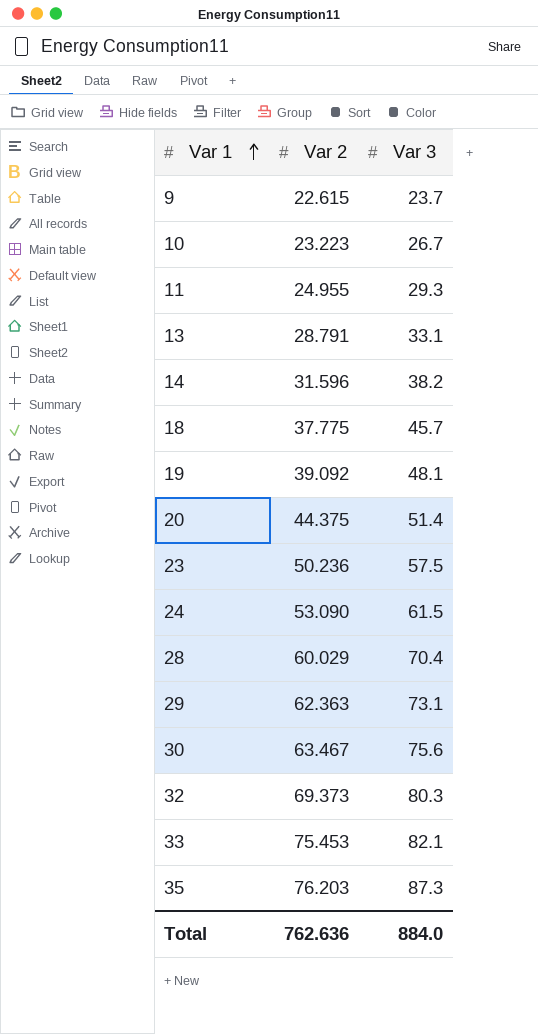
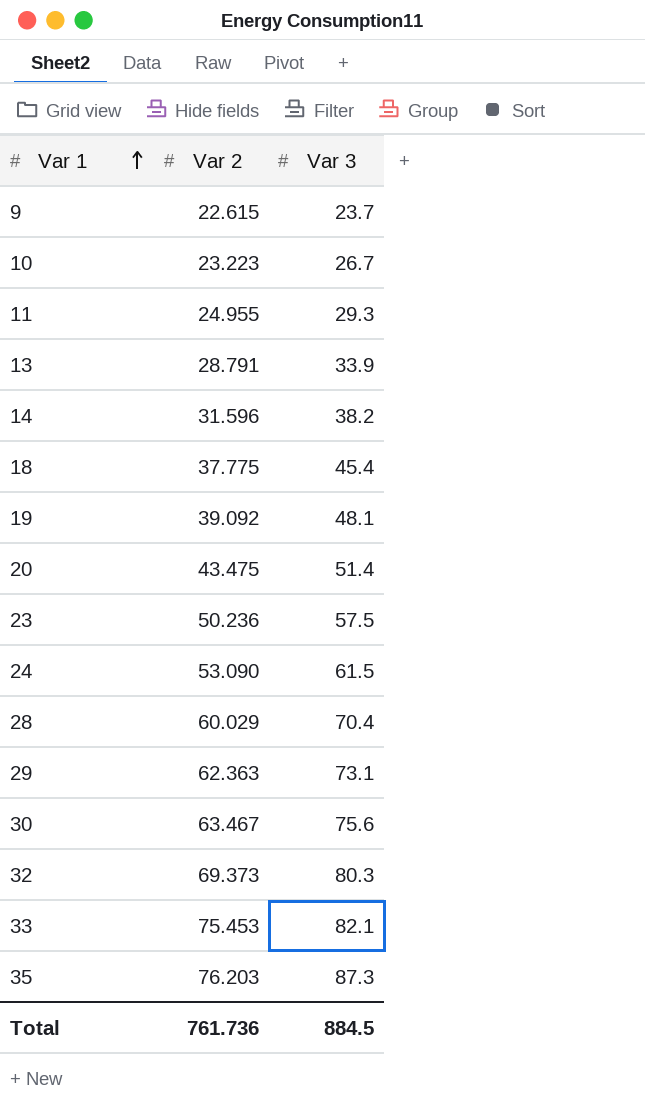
13 | Var 3: 33.1 -> 33.9
18 | Var 3: 45.7 -> 45.4
20 | Var 2: 44.375 -> 43.475
Total | Var 2: 762.636 -> 761.736
Total | Var 3: 884.0 -> 884.5

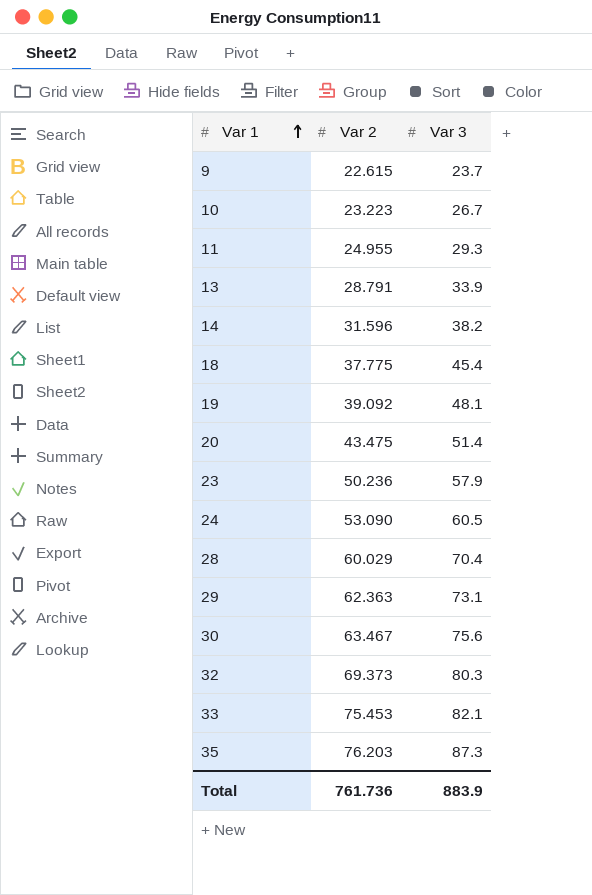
23 | Var 3: 57.5 -> 57.9
24 | Var 3: 61.5 -> 60.5
Total | Var 3: 884.5 -> 883.9

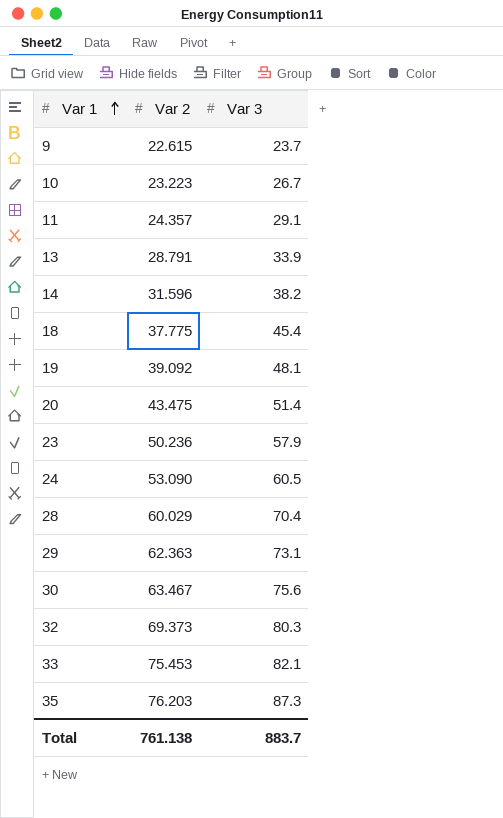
11 | Var 2: 24.955 -> 24.357
11 | Var 3: 29.3 -> 29.1
Total | Var 2: 761.736 -> 761.138
Total | Var 3: 883.9 -> 883.7

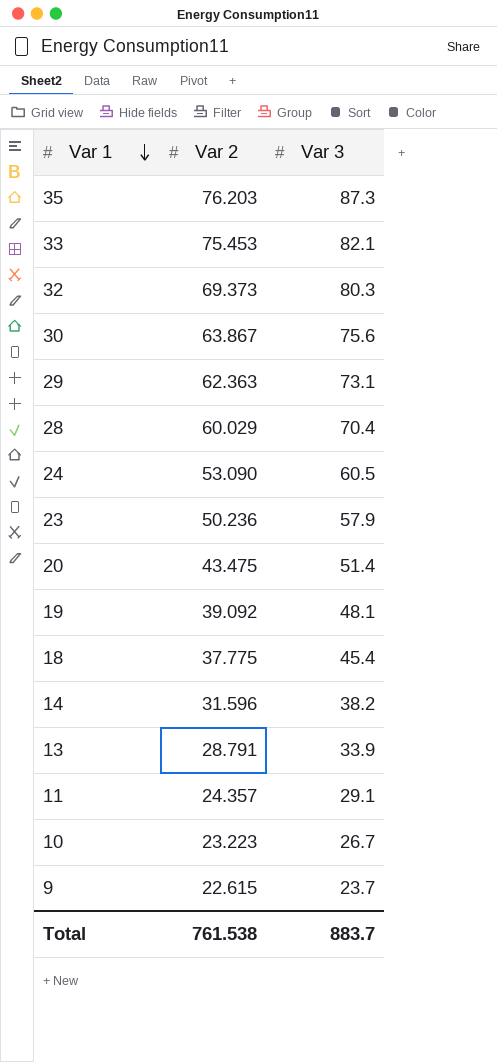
row order: Var 1 ascending -> Var 1 descending
30 | Var 2: 63.467 -> 63.867
Total | Var 2: 761.138 -> 761.538

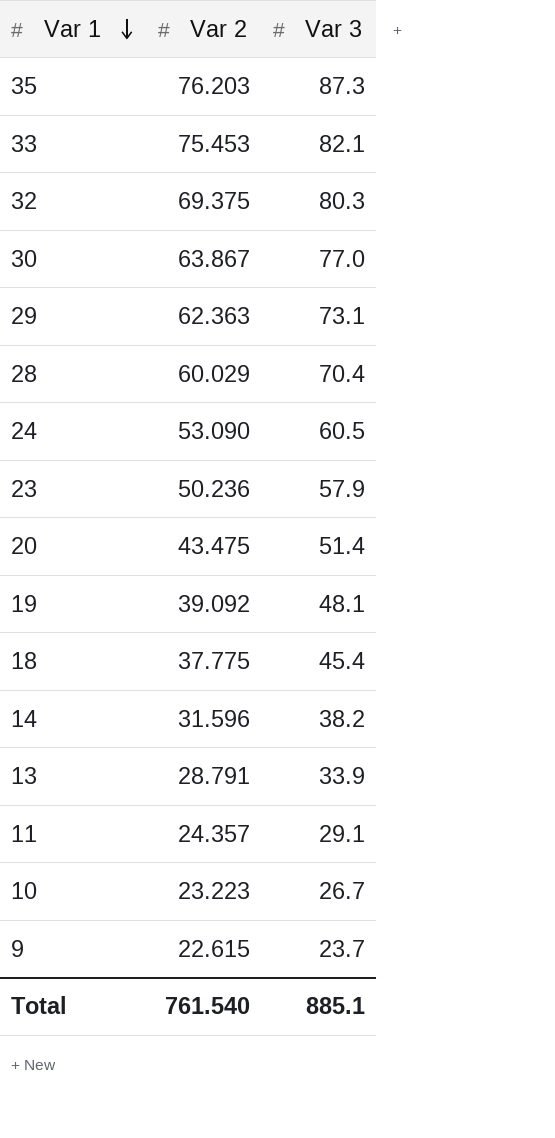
32 | Var 2: 69.373 -> 69.375
30 | Var 3: 75.6 -> 77.0
Total | Var 2: 761.538 -> 761.540
Total | Var 3: 883.7 -> 885.1

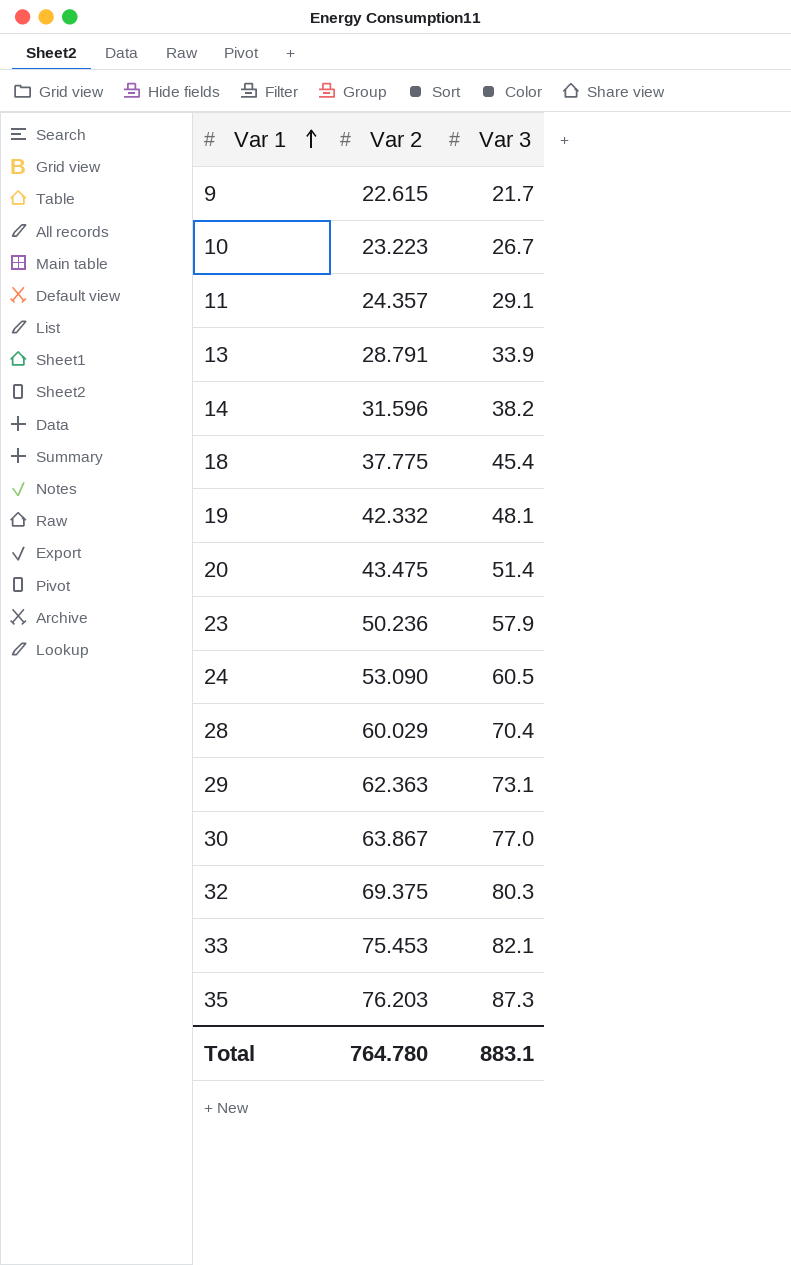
row order: Var 1 descending -> Var 1 ascending
9 | Var 3: 23.7 -> 21.7
19 | Var 2: 39.092 -> 42.332
Total | Var 2: 761.540 -> 764.780
Total | Var 3: 885.1 -> 883.1

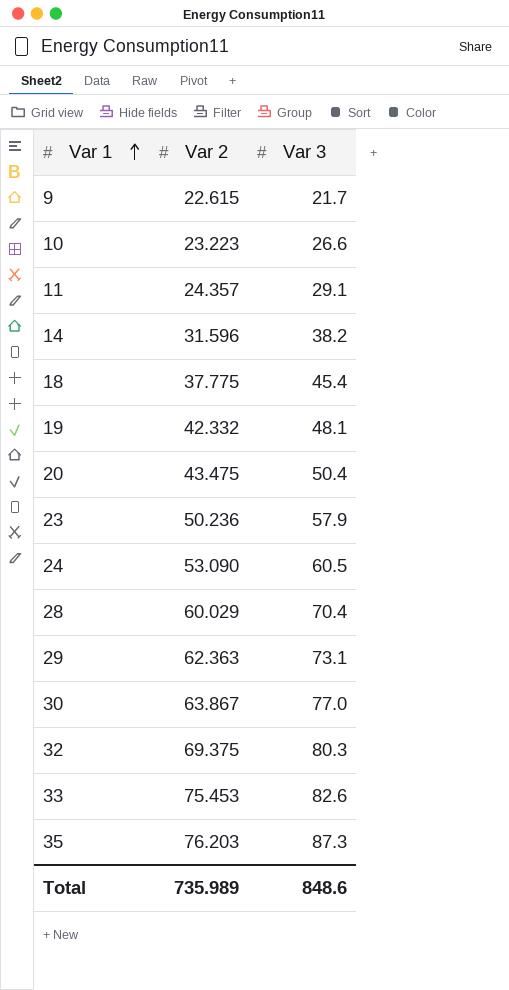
row 13: 28.791 | 33.9 -> none
10 | Var 3: 26.7 -> 26.6
20 | Var 3: 51.4 -> 50.4
33 | Var 3: 82.1 -> 82.6
Total | Var 2: 764.780 -> 735.989
Total | Var 3: 883.1 -> 848.6

